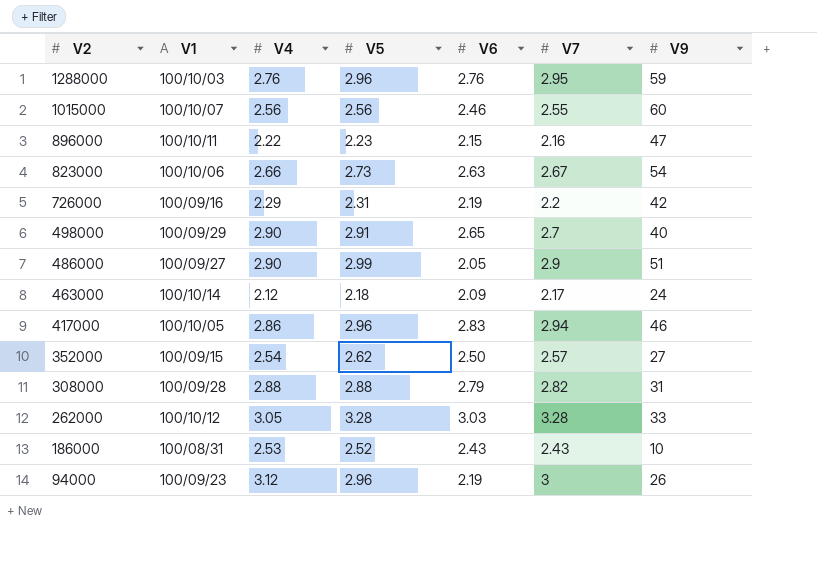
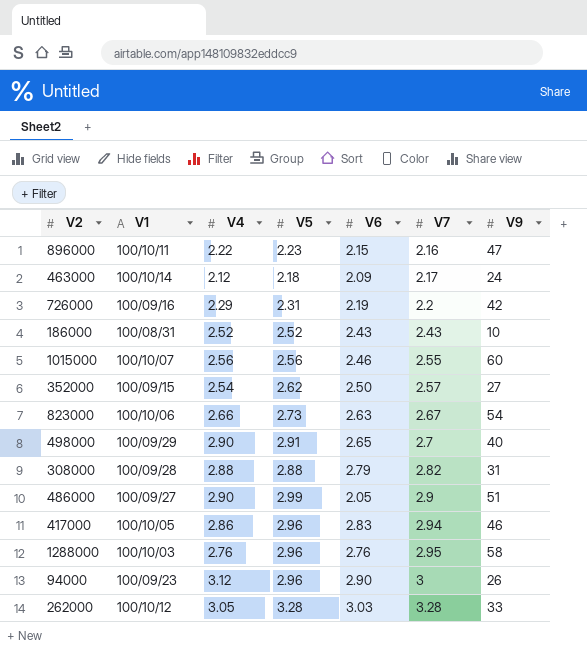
row order: V2 descending -> V7 ascending
186000 | V4: 2.53 -> 2.52
1288000 | V9: 59 -> 58
94000 | V6: 2.19 -> 2.90

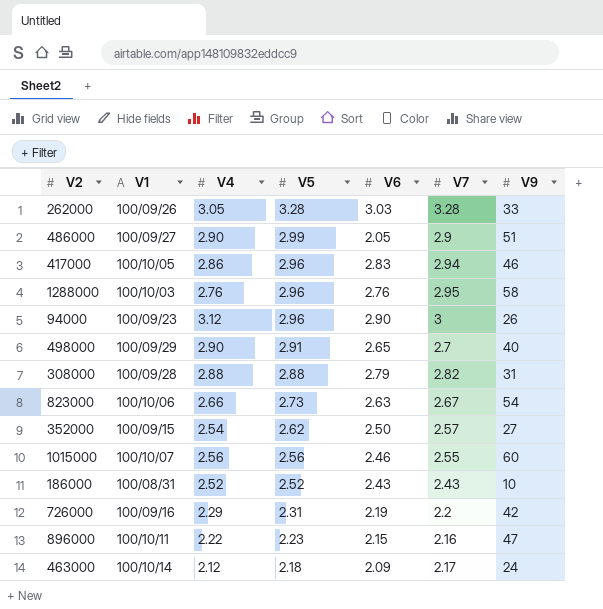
row order: V7 ascending -> V5 descending
262000 | V1: 100/10/12 -> 100/09/26

